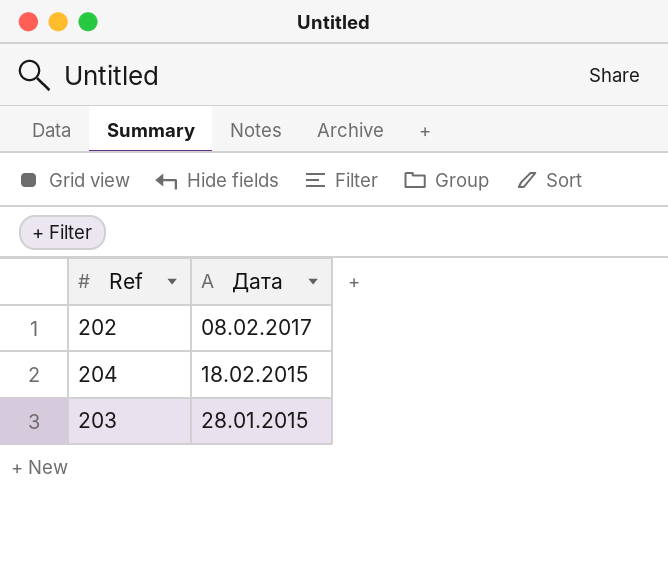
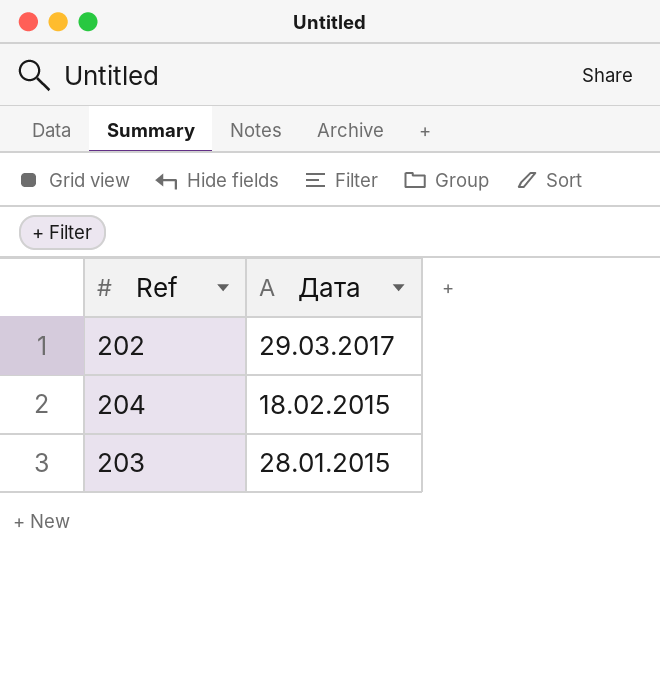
202 | Дата: 08.02.2017 -> 29.03.2017

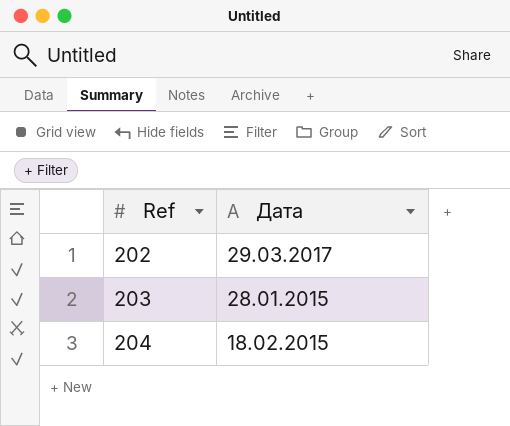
row order: Дата descending -> Ref ascending

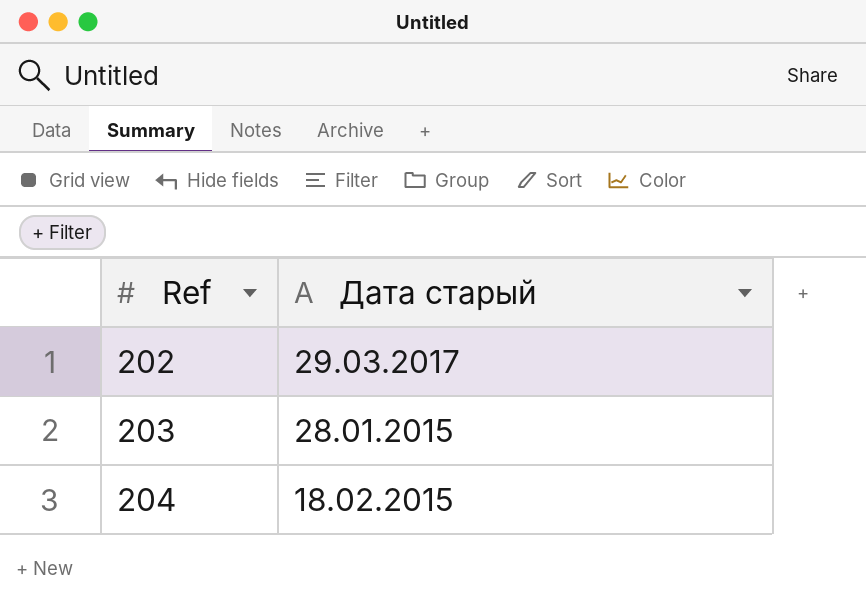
column name: Дата -> Дата старый

